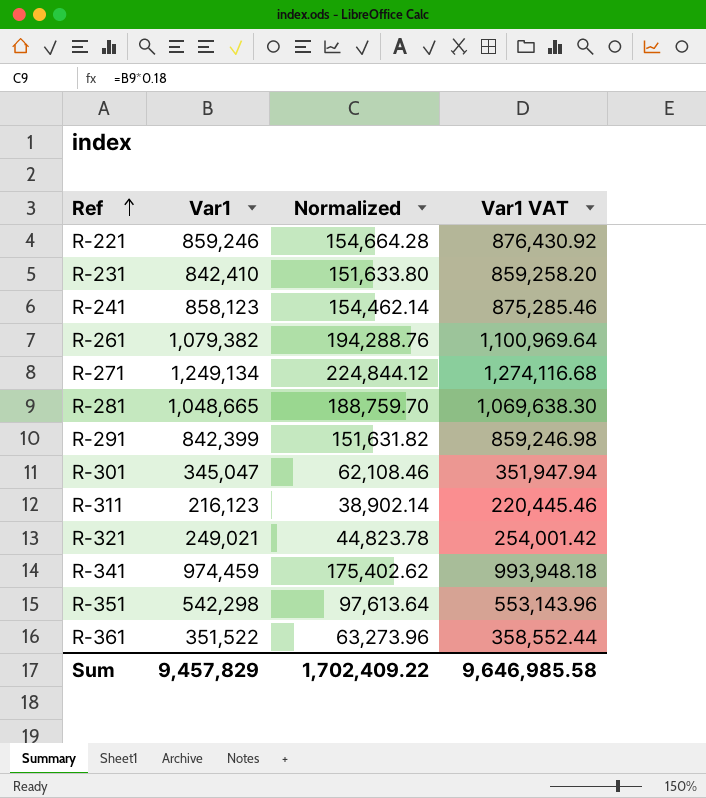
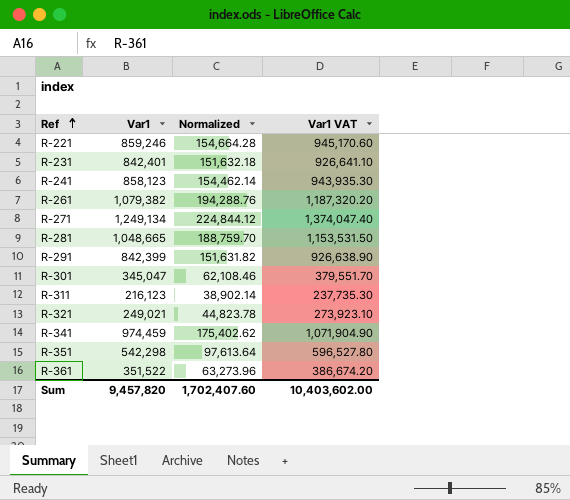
column Var1 VAT | formula: [Var1] * 1.02 -> [Var1] * 1.1
R-231 | Var1: 842,410 -> 842,401
R-231 | Normalized: 151,633.80 -> 151,632.18
Sum | Var1: 9,457,829 -> 9,457,820
Sum | Normalized: 1,702,409.22 -> 1,702,407.60
Sum | Var1 VAT: 9,646,985.58 -> 10,403,602.00

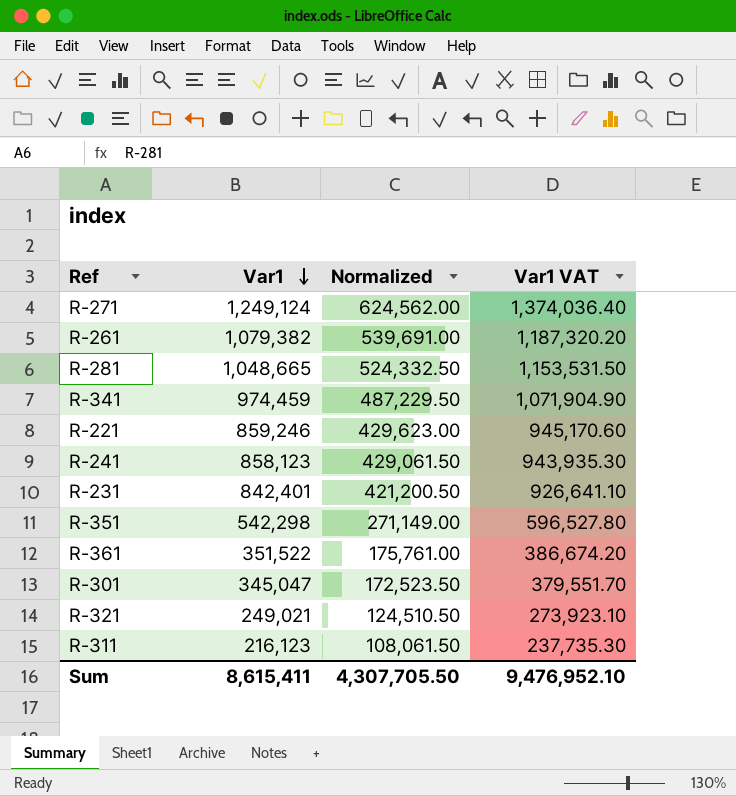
row order: Ref ascending -> Var1 descending
column Normalized | formula: [Var1] * 0.18 -> [Var1] * 0.5
row R-291: 842,399 | 151,631.82 | 926,638.90 -> none
R-271 | Var1: 1,249,134 -> 1,249,124
R-271 | Var1 VAT: 1,374,047.40 -> 1,374,036.40
Sum | Var1: 9,457,820 -> 8,615,411
Sum | Normalized: 1,702,407.60 -> 4,307,705.50
Sum | Var1 VAT: 10,403,602.00 -> 9,476,952.10

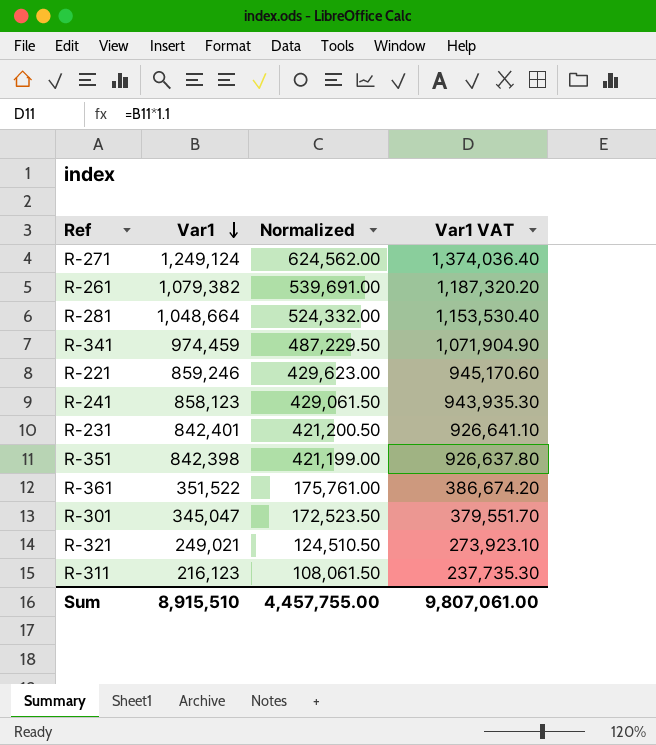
R-281 | Var1: 1,048,665 -> 1,048,664
R-281 | Normalized: 524,332.50 -> 524,332.00
R-281 | Var1 VAT: 1,153,531.50 -> 1,153,530.40
R-351 | Var1: 542,298 -> 842,398
R-351 | Normalized: 271,149.00 -> 421,199.00
R-351 | Var1 VAT: 596,527.80 -> 926,637.80
Sum | Var1: 8,615,411 -> 8,915,510
Sum | Normalized: 4,307,705.50 -> 4,457,755.00
Sum | Var1 VAT: 9,476,952.10 -> 9,807,061.00

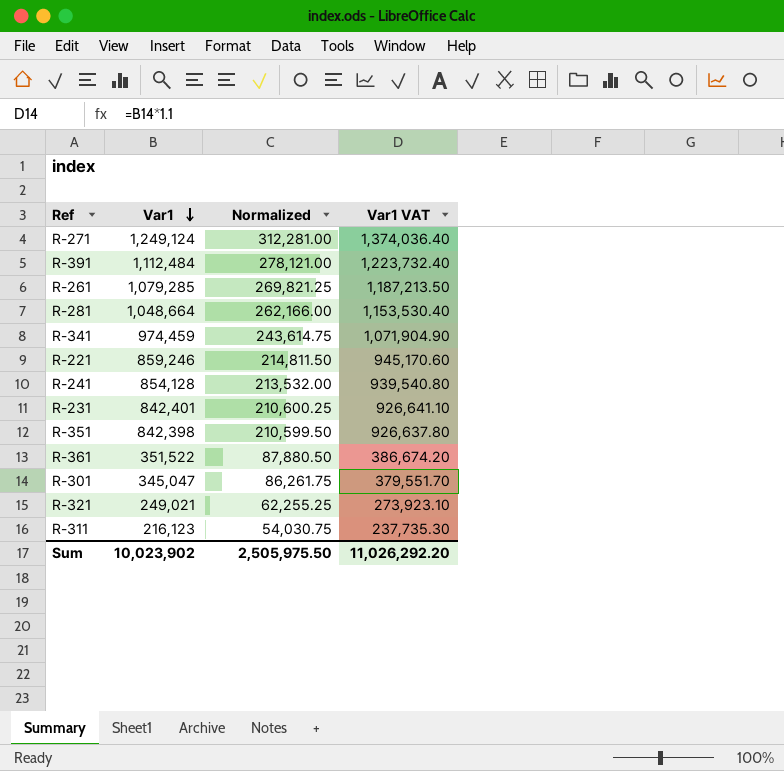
column Normalized | formula: [Var1] * 0.5 -> [Var1] * 0.25
row R-391: none -> 1,112,484 | 278,121.00 | 1,223,732.40
R-261 | Var1: 1,079,382 -> 1,079,285
R-261 | Var1 VAT: 1,187,320.20 -> 1,187,213.50
R-241 | Var1: 858,123 -> 854,128
R-241 | Var1 VAT: 943,935.30 -> 939,540.80
Sum | Var1: 8,915,510 -> 10,023,902
Sum | Normalized: 4,457,755.00 -> 2,505,975.50
Sum | Var1 VAT: 9,807,061.00 -> 11,026,292.20

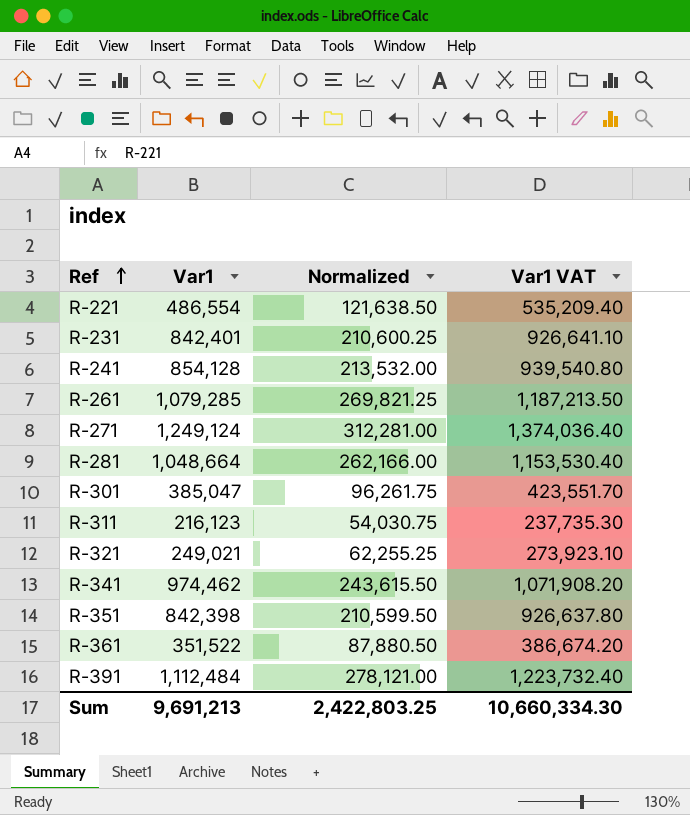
row order: Var1 descending -> Ref ascending
R-221 | Var1: 859,246 -> 486,554
R-221 | Normalized: 214,811.50 -> 121,638.50
R-221 | Var1 VAT: 945,170.60 -> 535,209.40
R-301 | Var1: 345,047 -> 385,047
R-301 | Normalized: 86,261.75 -> 96,261.75
R-301 | Var1 VAT: 379,551.70 -> 423,551.70
R-341 | Var1: 974,459 -> 974,462
R-341 | Normalized: 243,614.75 -> 243,615.50
R-341 | Var1 VAT: 1,071,904.90 -> 1,071,908.20
Sum | Var1: 10,023,902 -> 9,691,213
Sum | Normalized: 2,505,975.50 -> 2,422,803.25
Sum | Var1 VAT: 11,026,292.20 -> 10,660,334.30

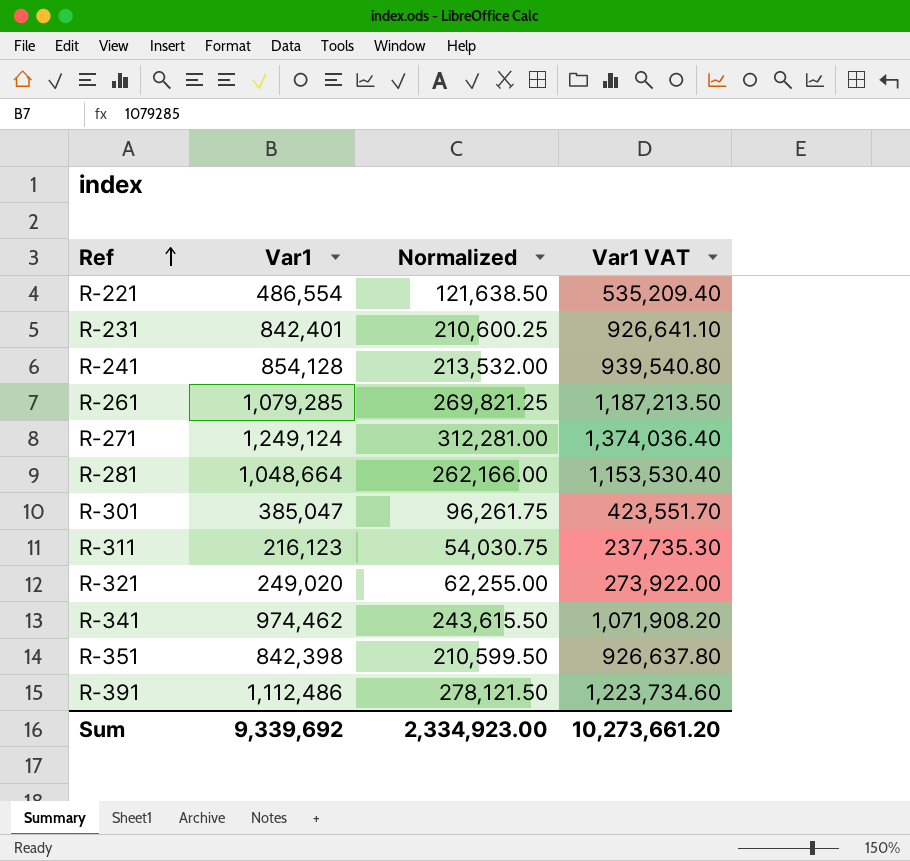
row R-361: 351,522 | 87,880.50 | 386,674.20 -> none
R-321 | Var1: 249,021 -> 249,020
R-321 | Normalized: 62,255.25 -> 62,255.00
R-321 | Var1 VAT: 273,923.10 -> 273,922.00
R-391 | Var1: 1,112,484 -> 1,112,486
R-391 | Normalized: 278,121.00 -> 278,121.50
R-391 | Var1 VAT: 1,223,732.40 -> 1,223,734.60
Sum | Var1: 9,691,213 -> 9,339,692
Sum | Normalized: 2,422,803.25 -> 2,334,923.00
Sum | Var1 VAT: 10,660,334.30 -> 10,273,661.20

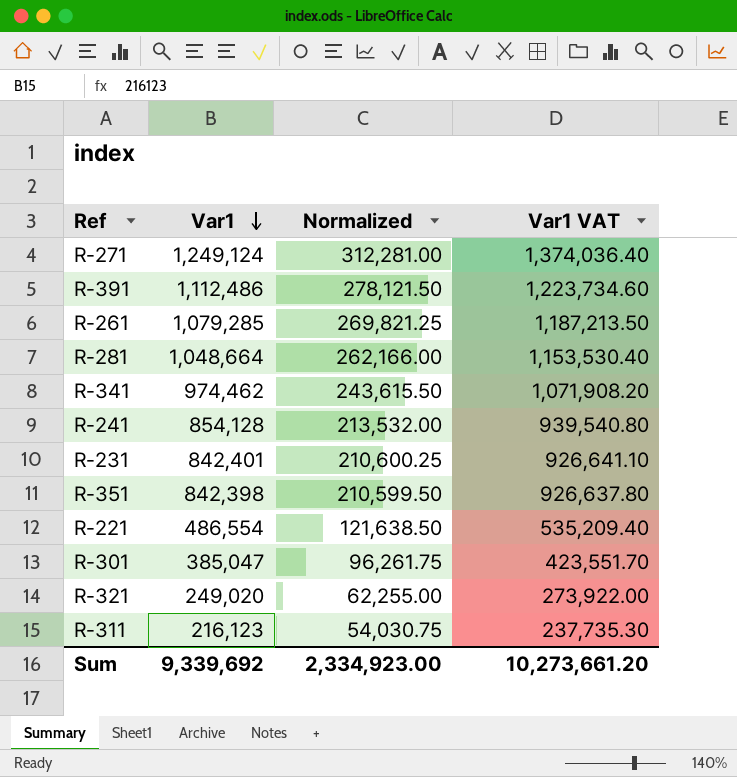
row order: Ref ascending -> Var1 descending

